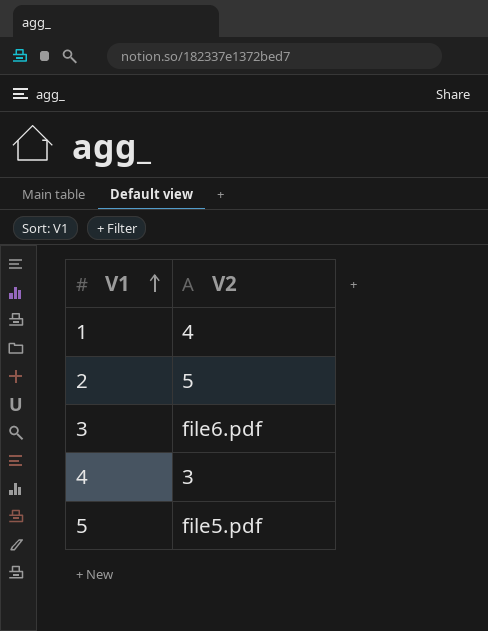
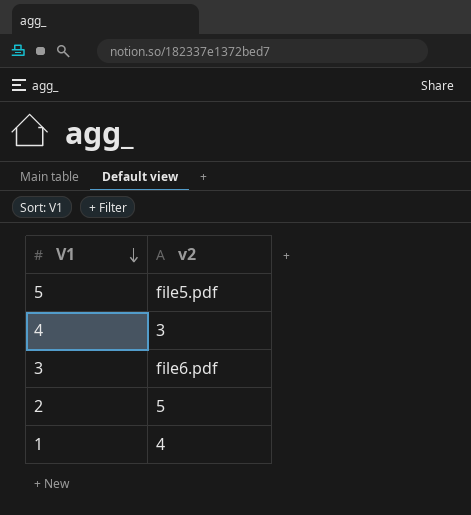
row order: V1 ascending -> V1 descending
column name: V2 -> v2

